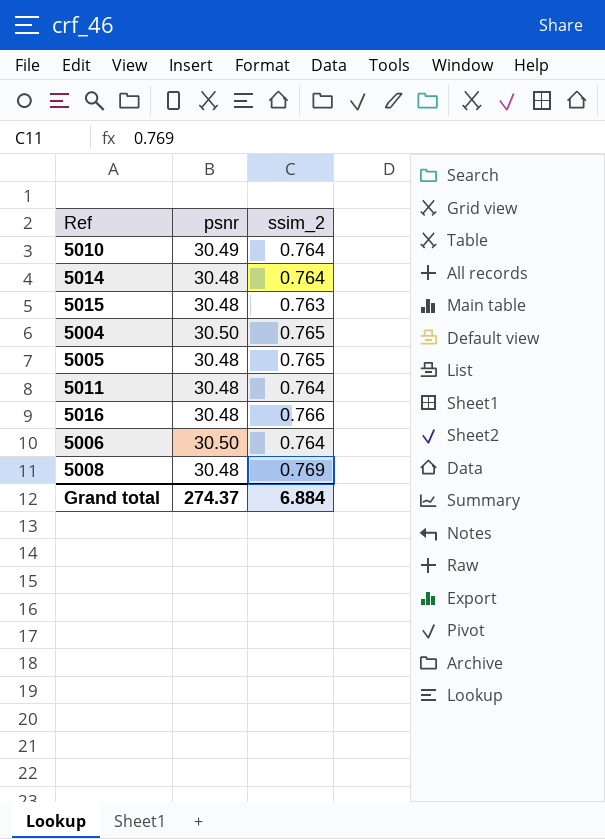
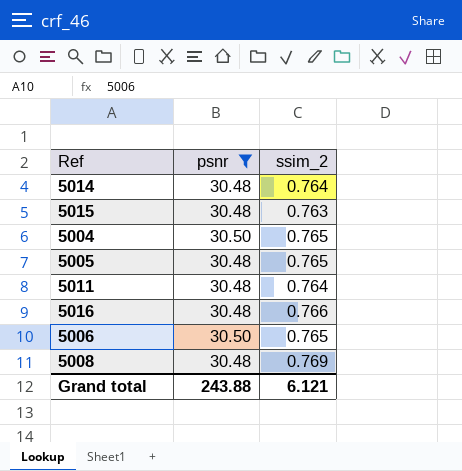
filter: none -> psnr != 30.49
5006 | ssim_2: 0.764 -> 0.765
Grand total | psnr: 274.37 -> 243.88
Grand total | ssim_2: 6.884 -> 6.121

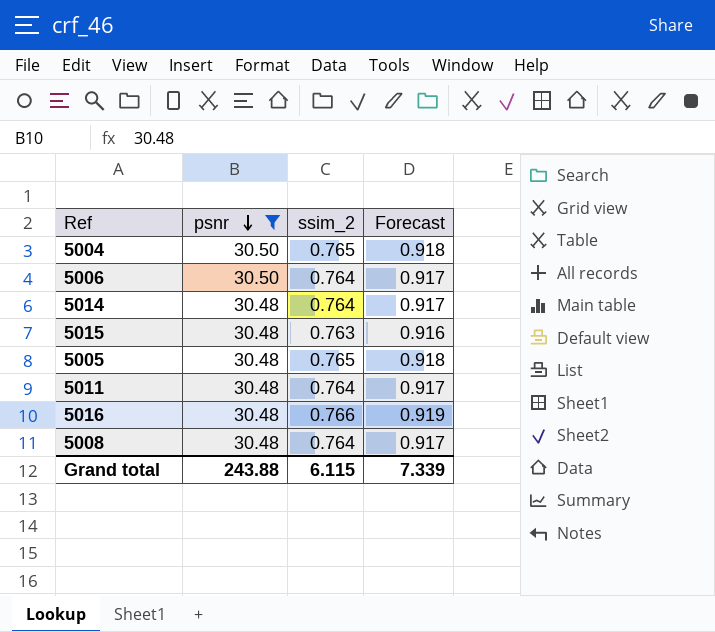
row order: none -> psnr descending
column Forecast | formula: none -> [ssim_2] * 1.2
5006 | ssim_2: 0.765 -> 0.764
5008 | ssim_2: 0.769 -> 0.764
Grand total | ssim_2: 6.121 -> 6.115

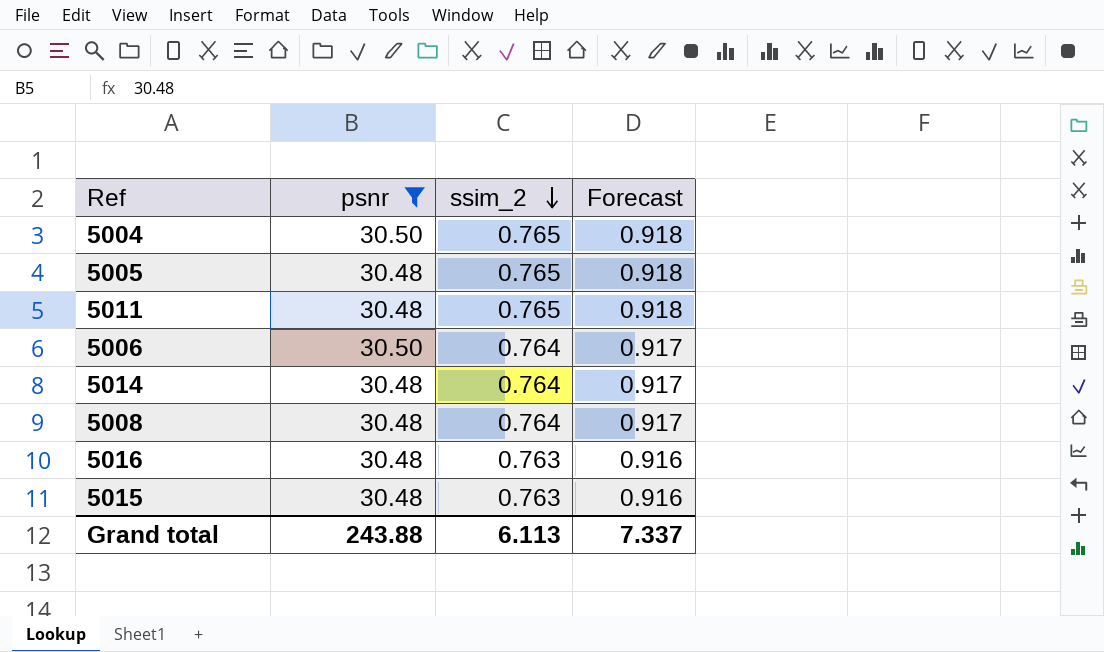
row order: psnr descending -> ssim_2 descending
5011 | ssim_2: 0.764 -> 0.765
5011 | Forecast: 0.917 -> 0.918
5016 | ssim_2: 0.766 -> 0.763
5016 | Forecast: 0.919 -> 0.916
Grand total | ssim_2: 6.115 -> 6.113
Grand total | Forecast: 7.339 -> 7.337

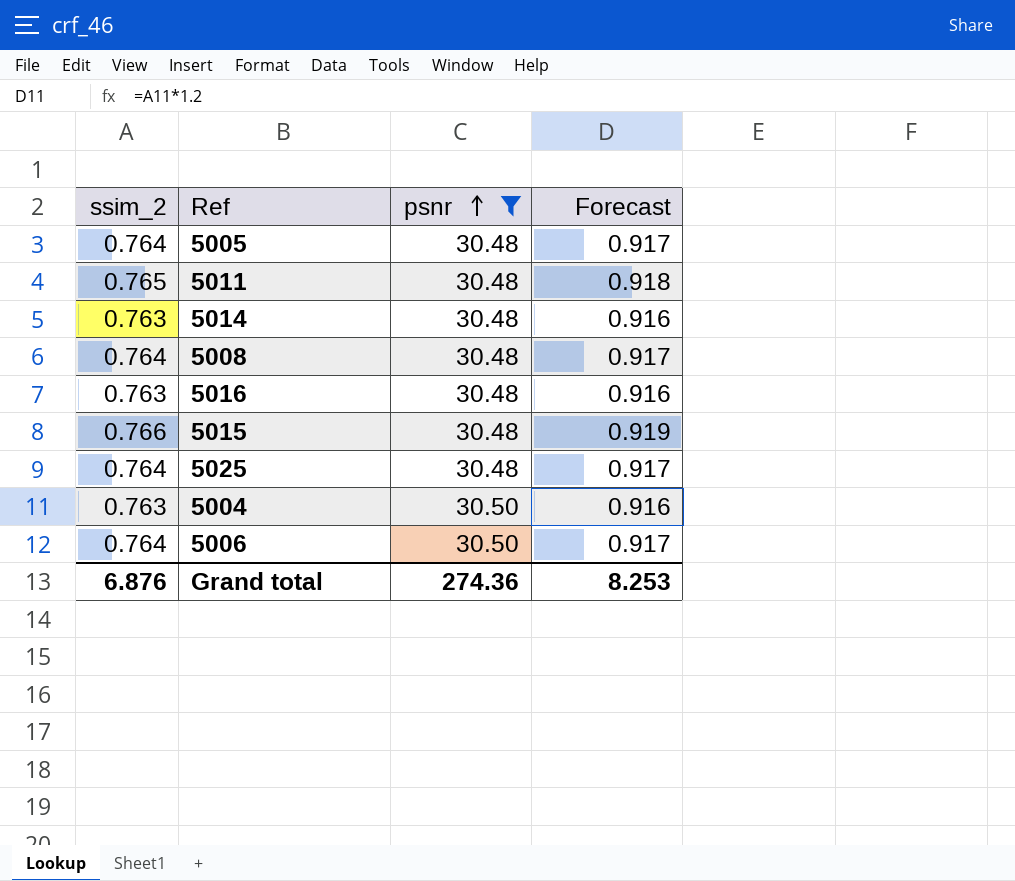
row order: ssim_2 descending -> psnr ascending
column ssim_2 | position: 3 -> 1
5005 | ssim_2: 0.765 -> 0.764
5005 | Forecast: 0.918 -> 0.917
5014 | ssim_2: 0.764 -> 0.763
5014 | Forecast: 0.917 -> 0.916
5015 | ssim_2: 0.763 -> 0.766
5015 | Forecast: 0.916 -> 0.919
row 5025: none -> 0.764 | 30.48 | 0.917
5004 | ssim_2: 0.765 -> 0.763
5004 | Forecast: 0.918 -> 0.916
Grand total | ssim_2: 6.113 -> 6.876
Grand total | psnr: 243.88 -> 274.36
Grand total | Forecast: 7.337 -> 8.253

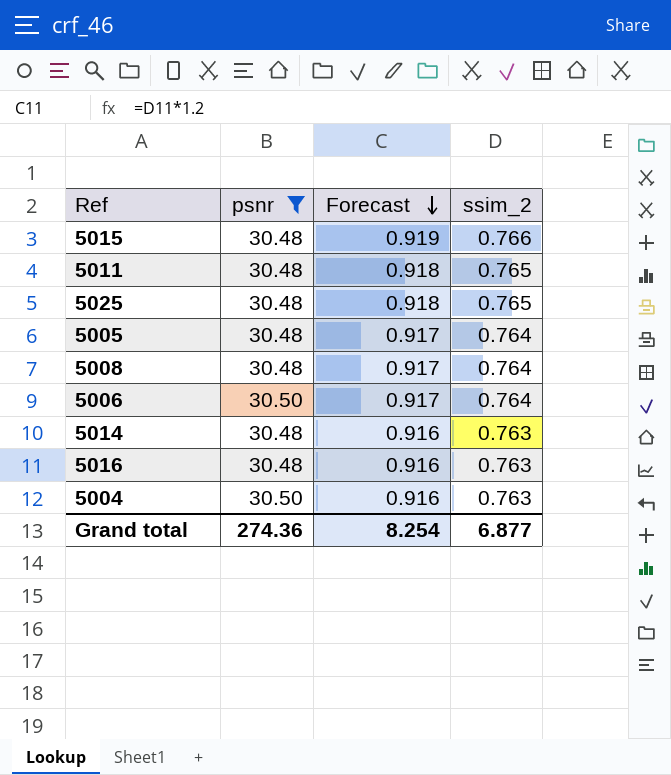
row order: psnr ascending -> Forecast descending
column ssim_2 | position: 1 -> 4
5025 | Forecast: 0.917 -> 0.918
5025 | ssim_2: 0.764 -> 0.765
Grand total | Forecast: 8.253 -> 8.254
Grand total | ssim_2: 6.876 -> 6.877

